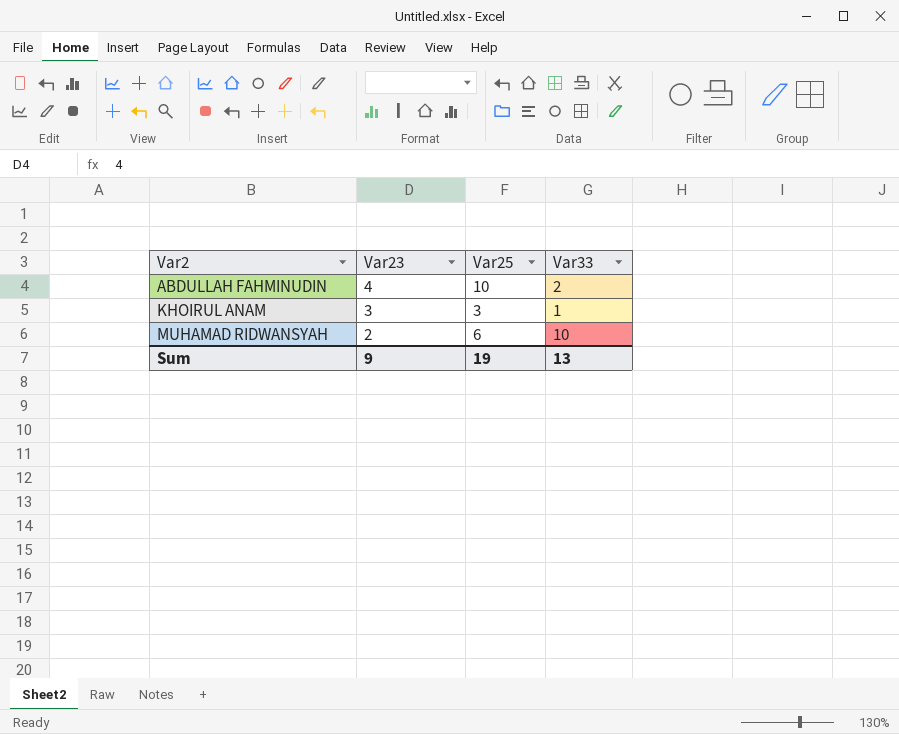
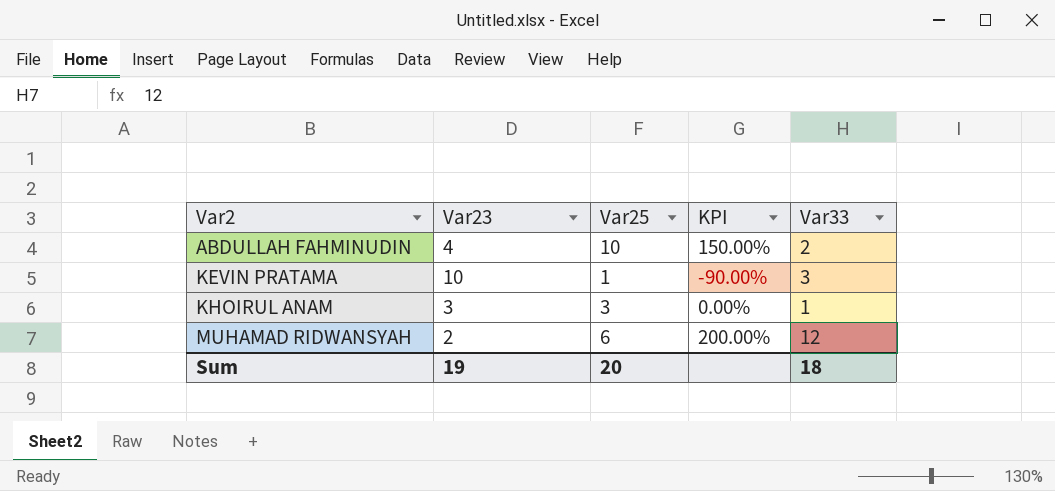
column KPI | formula: none -> ([Var25] - [Var23]) / [Var23]
row KEVIN PRATAMA: none -> 10 | 1 | -90.00% | 3
MUHAMAD RIDWANSYAH | Var33: 10 -> 12
Sum | Var23: 9 -> 19
Sum | Var25: 19 -> 20
Sum | Var33: 13 -> 18

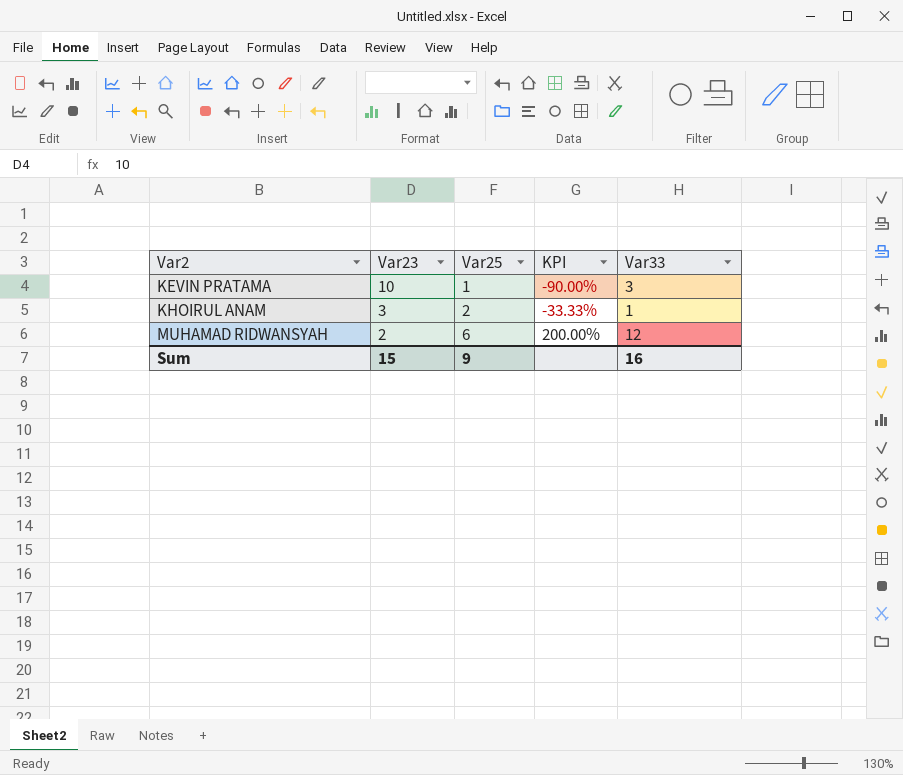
row ABDULLAH FAHMINUDIN: 4 | 10 | 150.00% | 2 -> none
KHOIRUL ANAM | Var25: 3 -> 2
KHOIRUL ANAM | KPI: 0.00% -> -33.33%
Sum | Var23: 19 -> 15
Sum | Var25: 20 -> 9
Sum | Var33: 18 -> 16

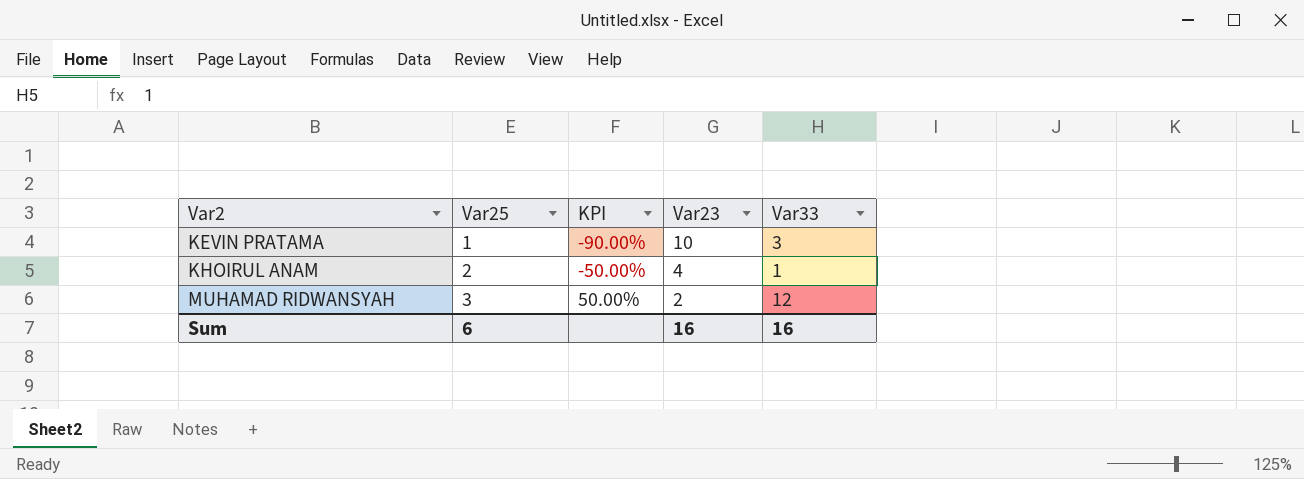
column Var23 | position: 2 -> 4
KHOIRUL ANAM | KPI: -33.33% -> -50.00%
KHOIRUL ANAM | Var23: 3 -> 4
MUHAMAD RIDWANSYAH | Var25: 6 -> 3
MUHAMAD RIDWANSYAH | KPI: 200.00% -> 50.00%
Sum | Var25: 9 -> 6
Sum | Var23: 15 -> 16

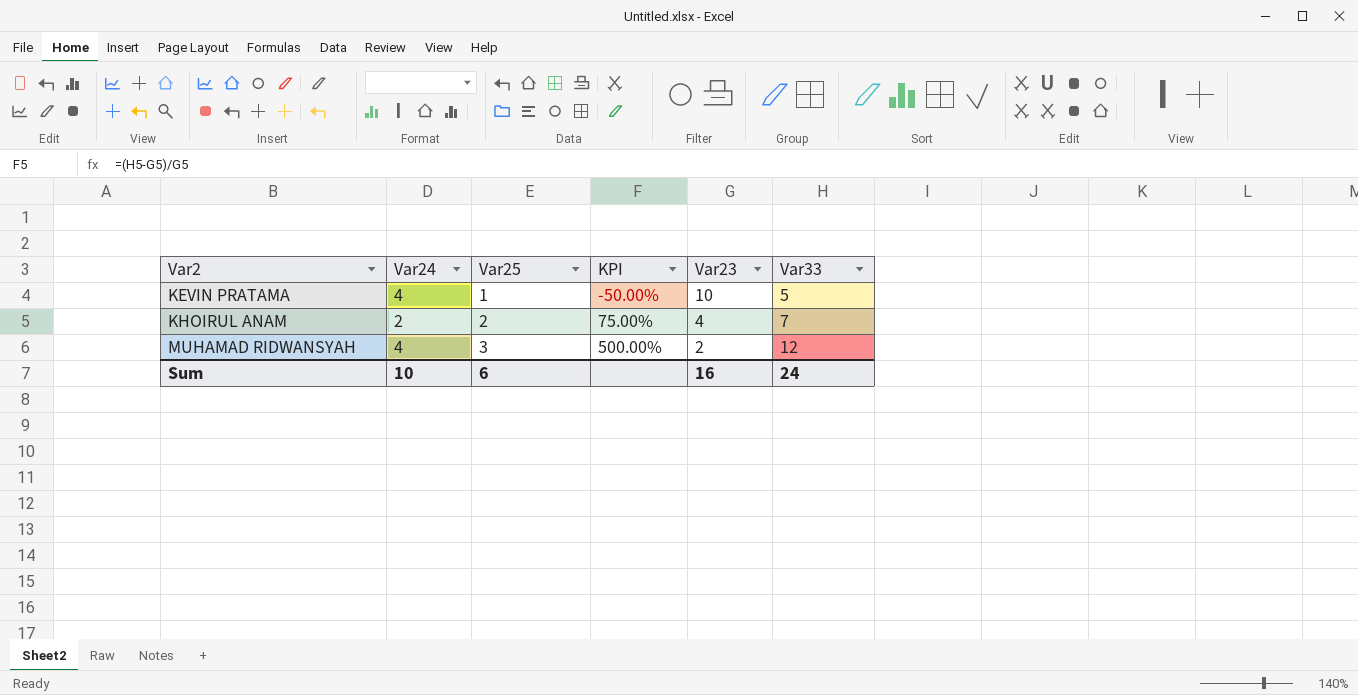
column Var24 | position: none -> 2
column KPI | formula: ([Var25] - [Var23]) / [Var23] -> ([Var33] - [Var23]) / [Var23]
KEVIN PRATAMA | Var33: 3 -> 5
KHOIRUL ANAM | Var33: 1 -> 7
Sum | Var33: 16 -> 24

